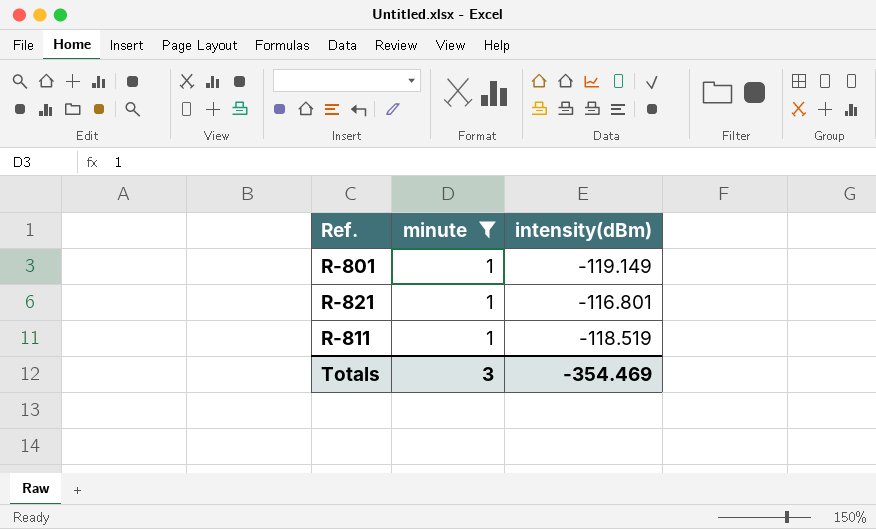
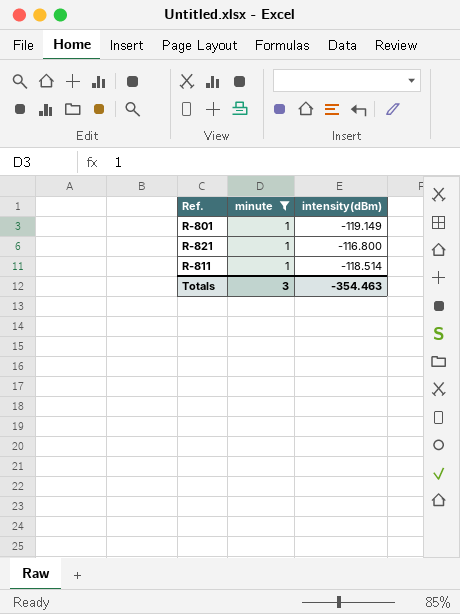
R-821 | intensity(dBm): -116.801 -> -116.800
R-811 | intensity(dBm): -118.519 -> -118.514
Totals | intensity(dBm): -354.469 -> -354.463

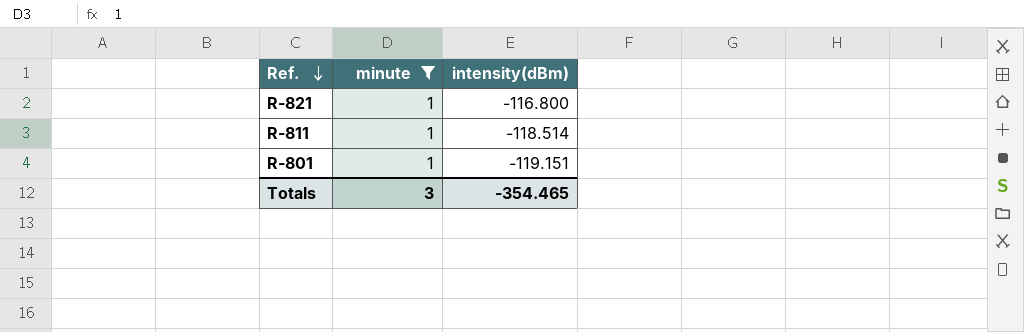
row order: none -> Ref. descending
R-801 | intensity(dBm): -119.149 -> -119.151
Totals | intensity(dBm): -354.463 -> -354.465

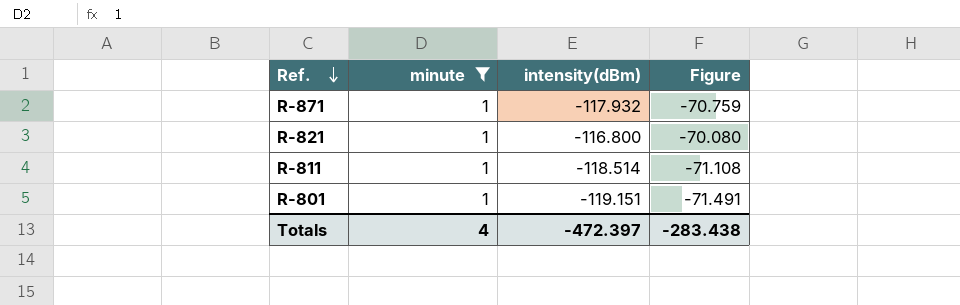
column Figure | formula: none -> [intensity(dBm)] * 0.6
row R-871: none -> 1 | -117.932 | -70.759
Totals | minute: 3 -> 4
Totals | intensity(dBm): -354.465 -> -472.397

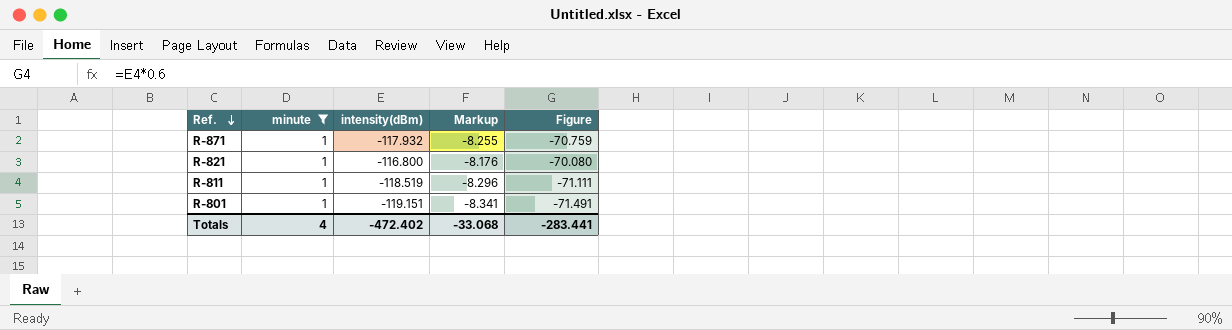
column Markup | formula: none -> [intensity(dBm)] * 0.07
R-811 | intensity(dBm): -118.514 -> -118.519
R-811 | Figure: -71.108 -> -71.111
Totals | intensity(dBm): -472.397 -> -472.402
Totals | Figure: -283.438 -> -283.441

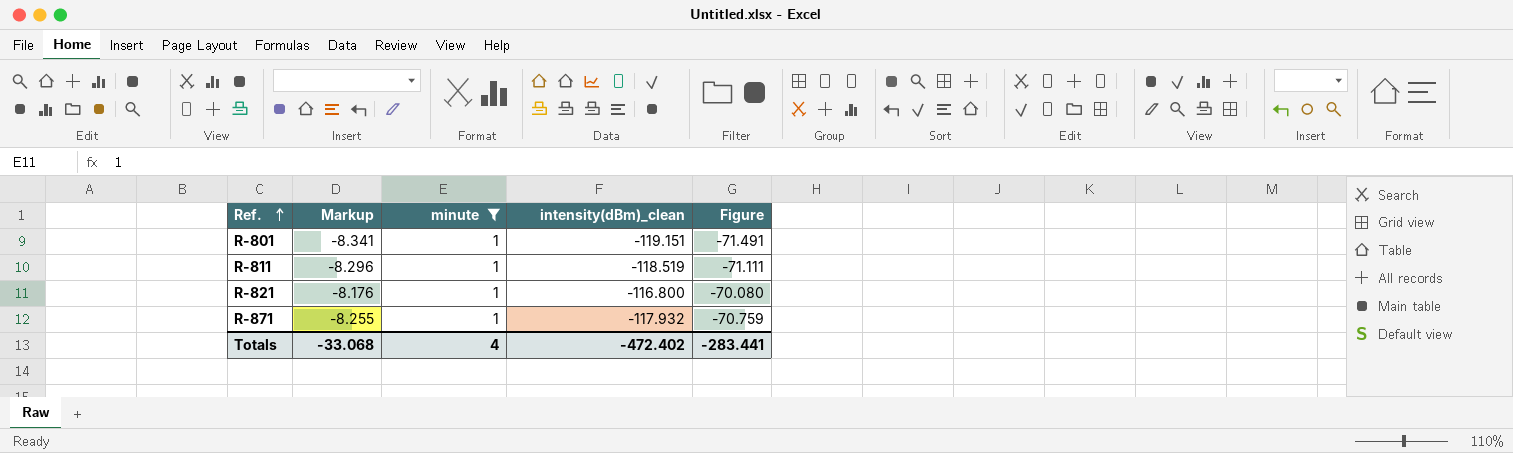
row order: Ref. descending -> Ref. ascending
column Markup | position: 4 -> 2
column name: intensity(dBm) -> intensity(dBm)_clean

